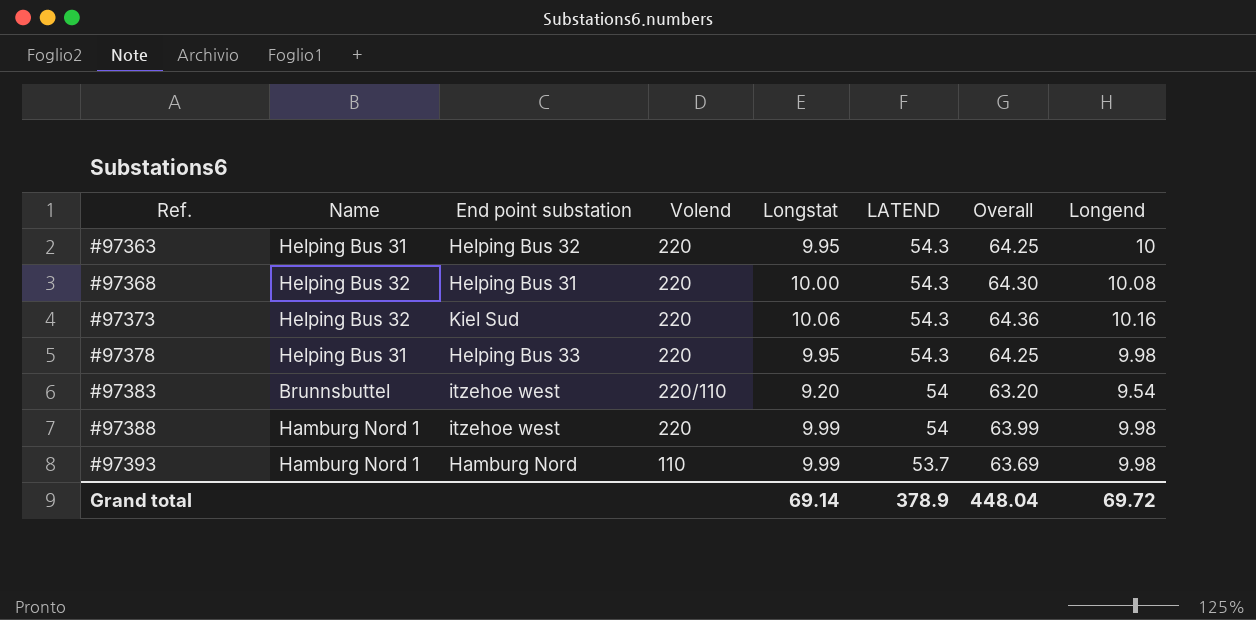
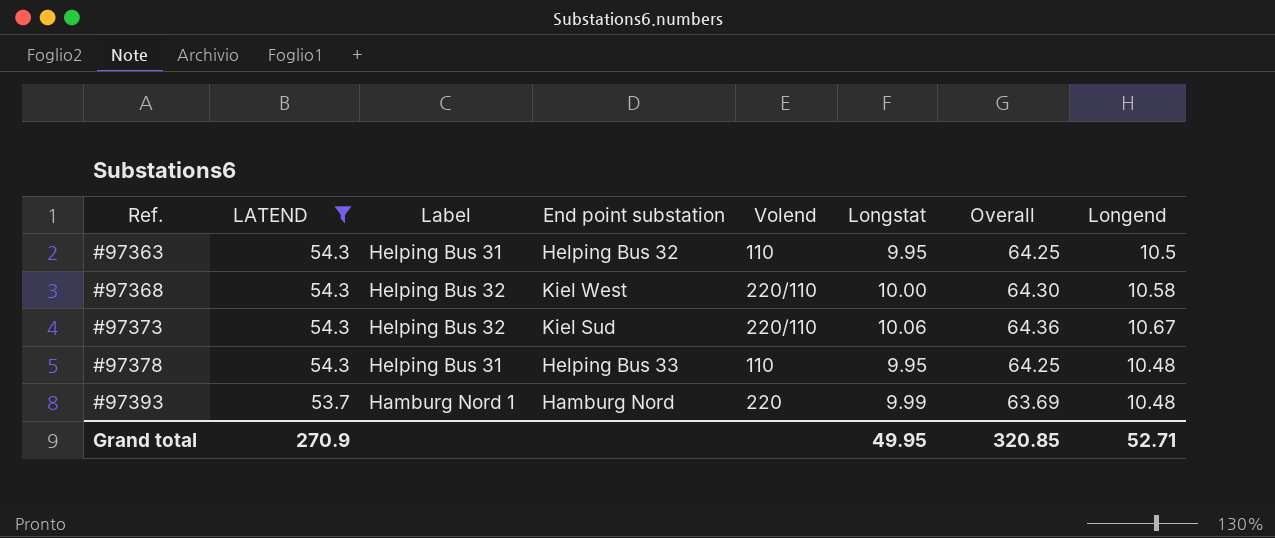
filter: none -> LATEND != 54
column LATEND | position: 6 -> 2
column name: Name -> Label
#97363 | Volend: 220 -> 110
#97363 | Longend: 10 -> 10.5
#97368 | End point substation: Helping Bus 31 -> Kiel West
#97368 | Volend: 220 -> 220/110
#97368 | Longend: 10.08 -> 10.58
#97373 | Volend: 220 -> 220/110
#97373 | Longend: 10.16 -> 10.67
#97378 | Volend: 220 -> 110
#97378 | Longend: 9.98 -> 10.48
#97393 | Volend: 110 -> 220
#97393 | Longend: 9.98 -> 10.48
Grand total | LATEND: 378.9 -> 270.9
Grand total | Longstat: 69.14 -> 49.95
Grand total | Overall: 448.04 -> 320.85
Grand total | Longend: 69.72 -> 52.71

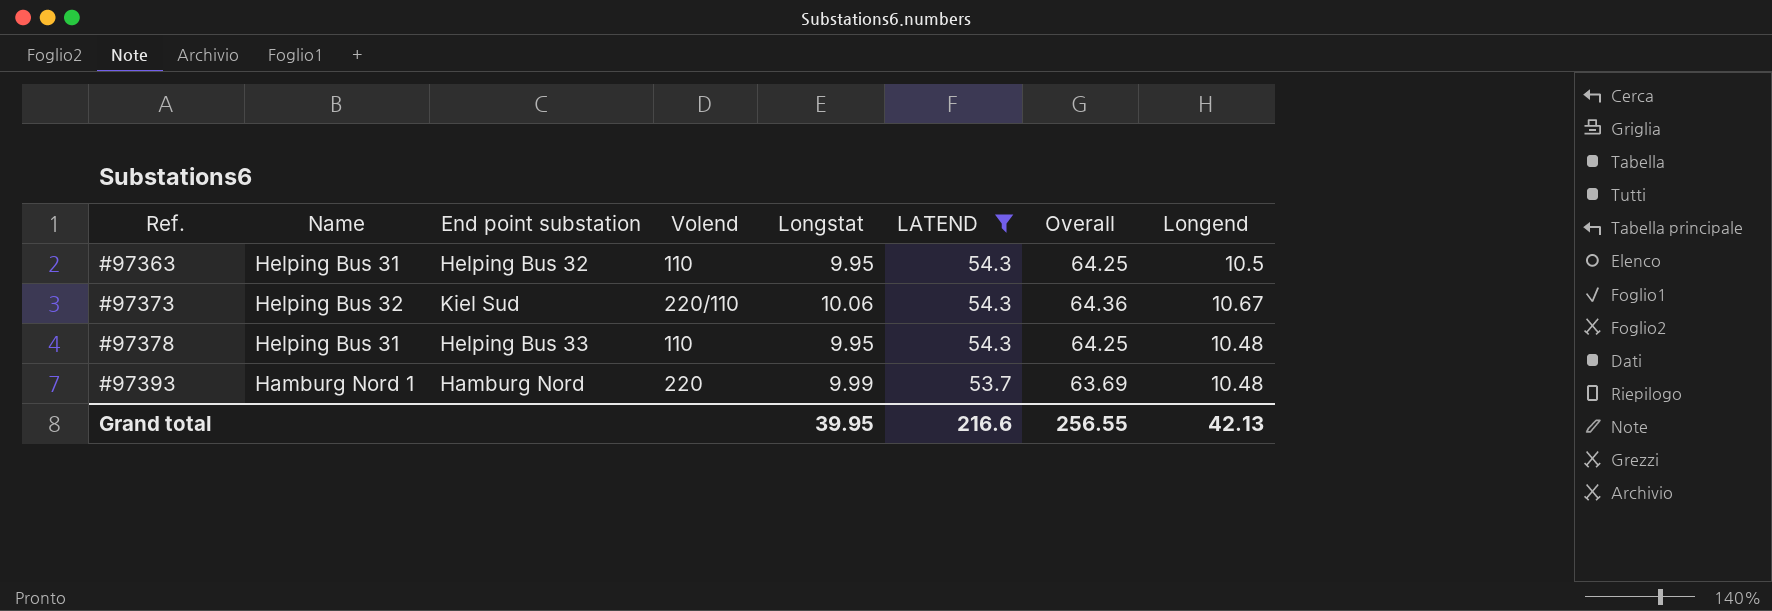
column name: Label -> Name
column LATEND | position: 2 -> 6
row #97368: 54.3 | Helping Bus 32 | Kiel West | 220/110 | 10.00 | 64.30 | 10.58 -> none
Grand total | Longstat: 49.95 -> 39.95
Grand total | LATEND: 270.9 -> 216.6
Grand total | Overall: 320.85 -> 256.55
Grand total | Longend: 52.71 -> 42.13

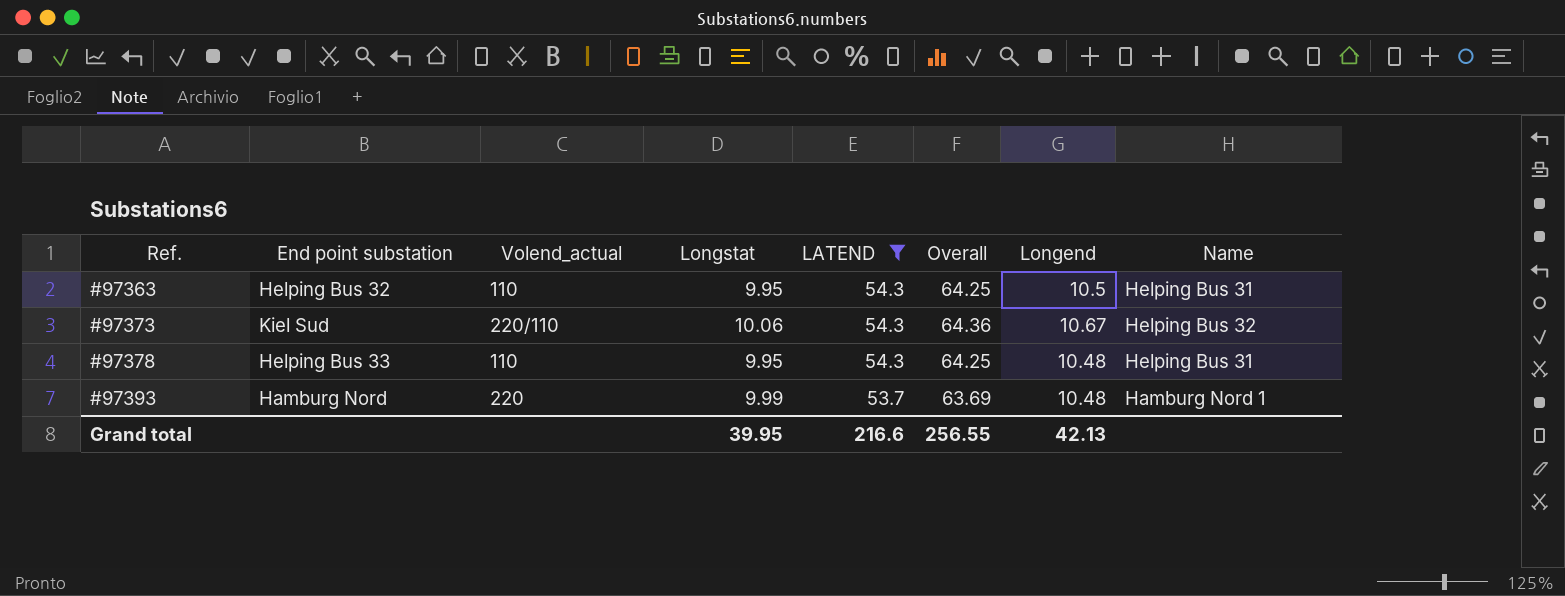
column name: Volend -> Volend_actual
column Name | position: 2 -> 8

